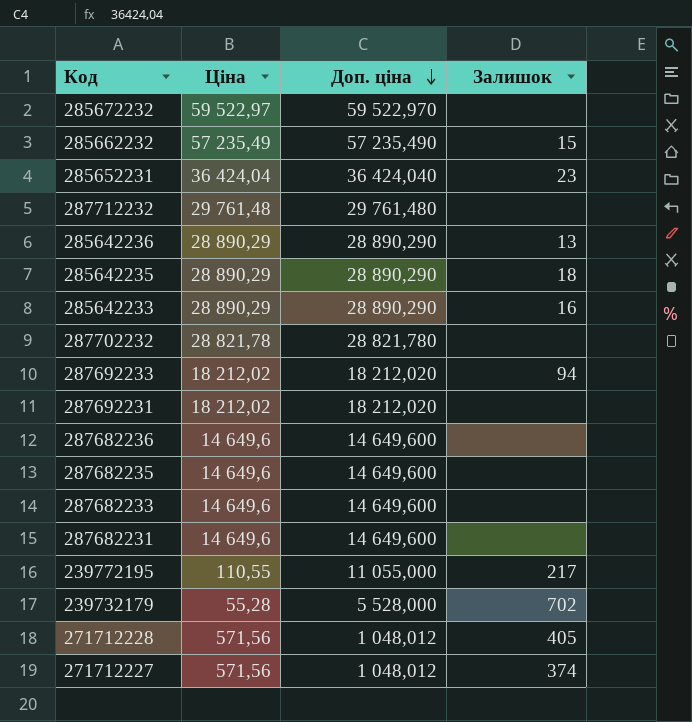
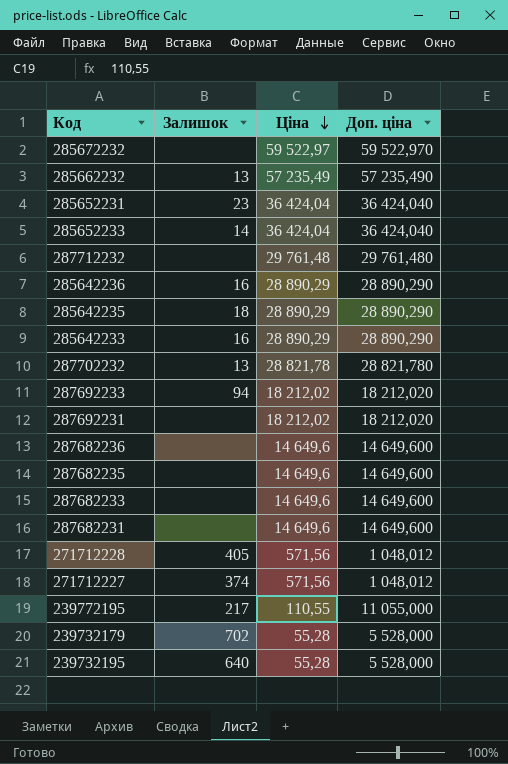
row order: Доп. ціна descending -> Ціна descending
column Залишок | position: 4 -> 2
285662232 | Залишок: 15 -> 13
row 285652233: none -> 14 | 36 424,04 | 36 424,040
285642236 | Залишок: 13 -> 16
287702232 | Залишок: none -> 13
row 239732195: none -> 640 | 55,28 | 5 528,000

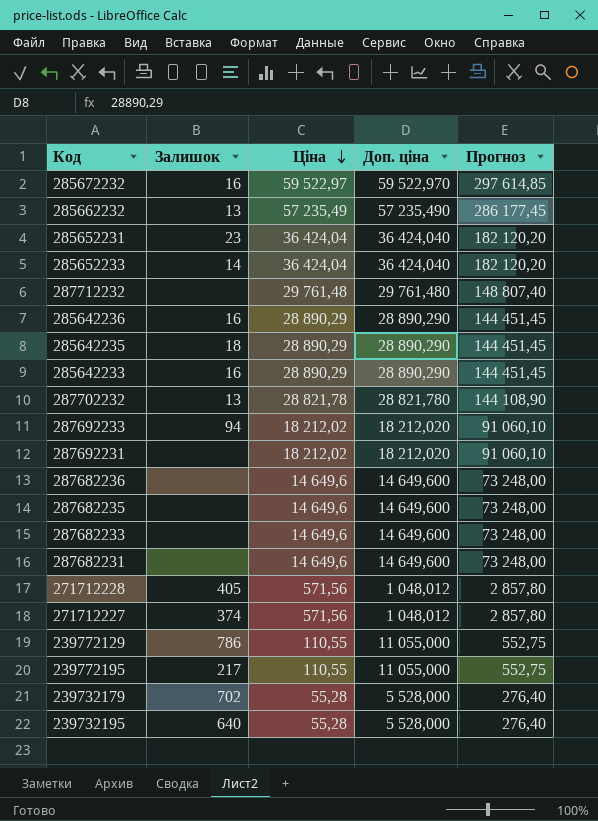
column Прогноз | formula: none -> [Ціна] * 5
285672232 | Залишок: none -> 16
row 239772129: none -> 786 | 110,55 | 11 055,000 | 552,75

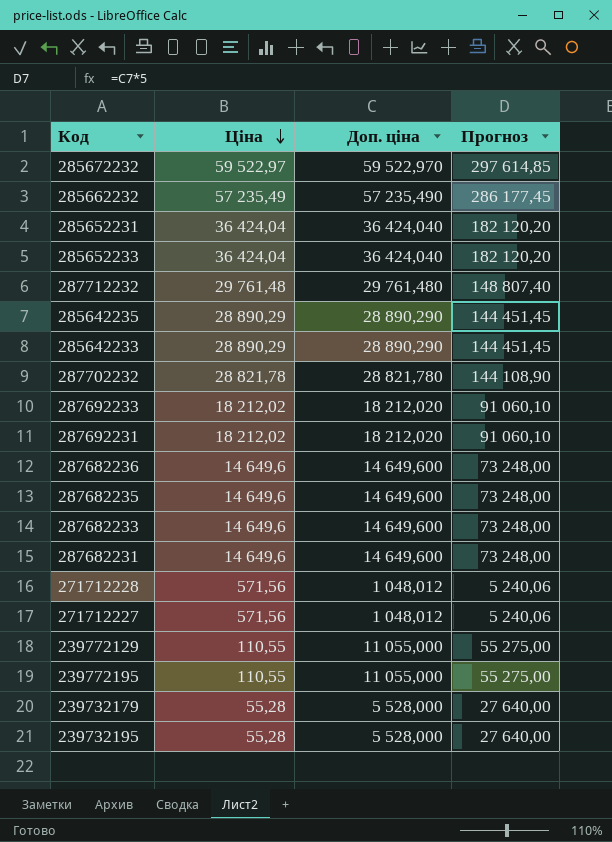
column Залишок | position: 2 -> none
column Прогноз | formula: [Ціна] * 5 -> [Доп. ціна] * 5
row 285642236: 16 | 28 890,29 | 28 890,290 | 144 451,45 -> none

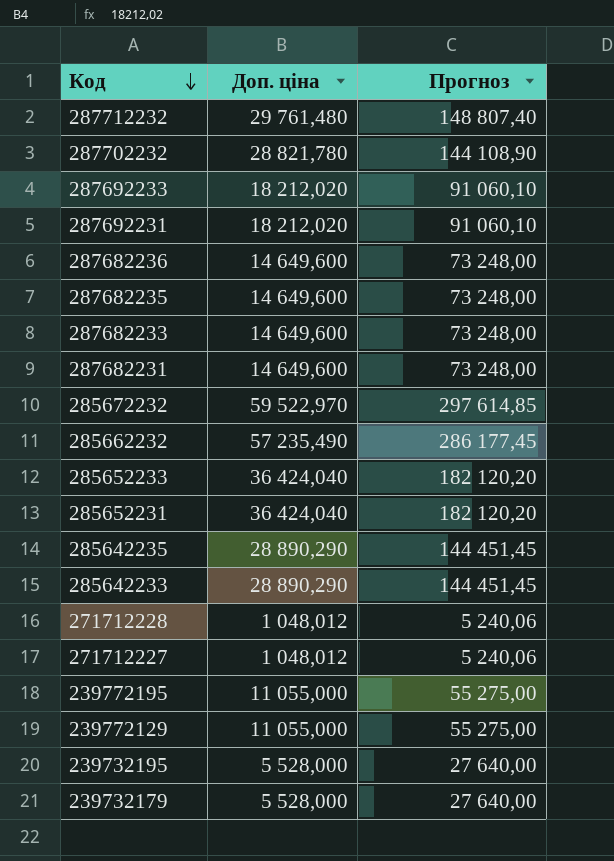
row order: Ціна descending -> Код descending
column Ціна | position: 2 -> none

